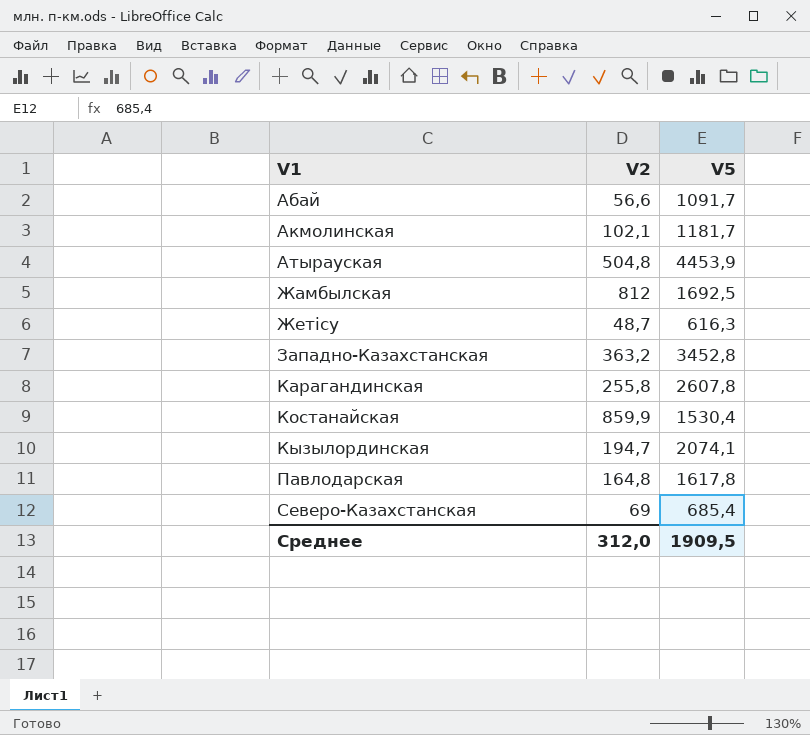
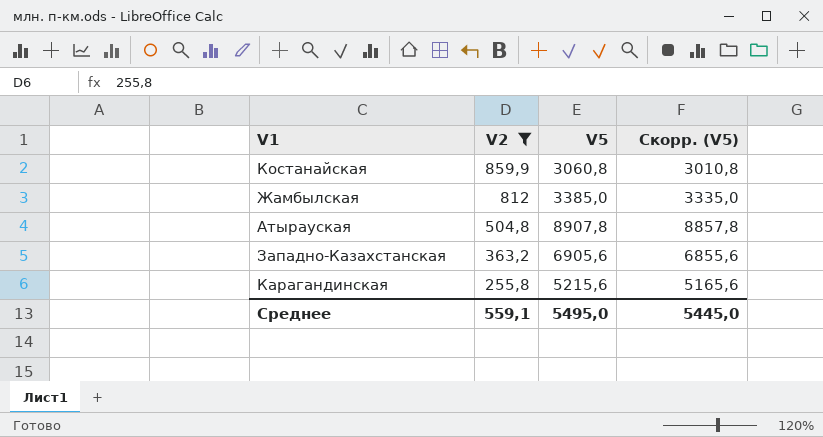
filter: none -> V2 >= 255,8
row order: V1 ascending -> V2 descending
column Скорр. (V5) | formula: none -> [V5] - 50
Костанайская | V5: 1530,4 -> 3060,8
Жамбылская | V5: 1692,5 -> 3385,0
Атырауская | V5: 4453,9 -> 8907,8
Западно-Казахстанская | V5: 3452,8 -> 6905,6
Карагандинская | V5: 2607,8 -> 5215,6
Среднее | V2: 312,0 -> 559,1
Среднее | V5: 1909,5 -> 5495,0

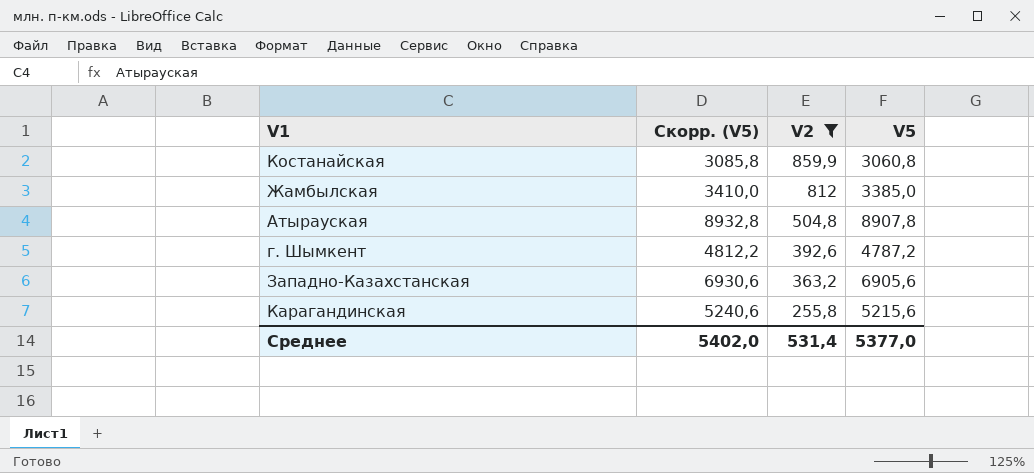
column Скорр. (V5) | formula: [V5] - 50 -> [V5] + 25
column Скорр. (V5) | position: 4 -> 2
row г. Шымкент: none -> 4812,2 | 392,6 | 4787,2
Среднее | Скорр. (V5): 5445,0 -> 5402,0
Среднее | V2: 559,1 -> 531,4
Среднее | V5: 5495,0 -> 5377,0

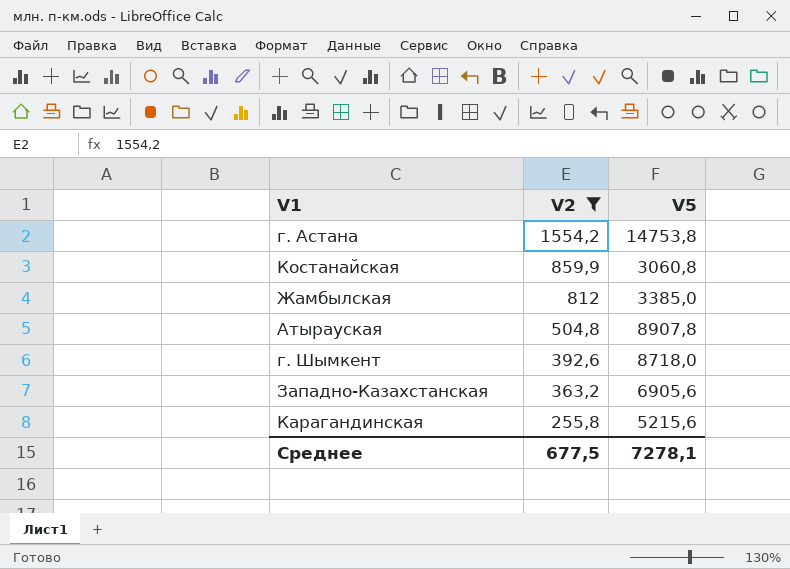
column Скорр. (V5) | formula: [V5] + 25 -> none
row г. Астана: none -> 1554,2 | 14753,8
г. Шымкент | V5: 4787,2 -> 8718,0
Среднее | V2: 531,4 -> 677,5
Среднее | V5: 5377,0 -> 7278,1

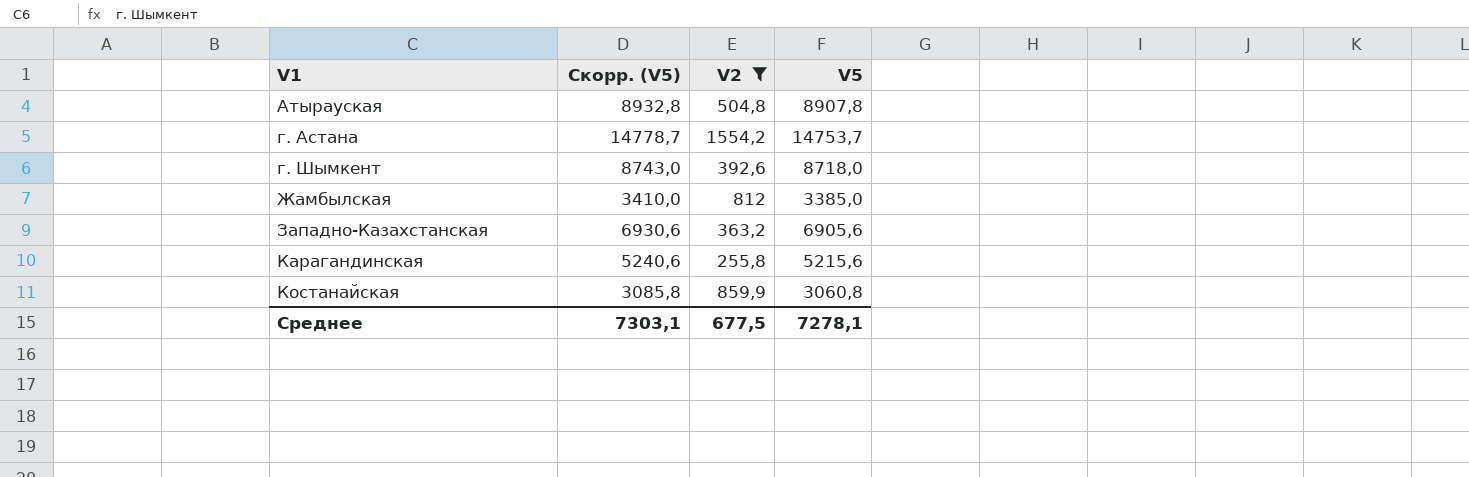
row order: V2 descending -> V1 ascending
column Скорр. (V5) | formula: none -> [V5] + 25
г. Астана | V5: 14753,8 -> 14753,7

